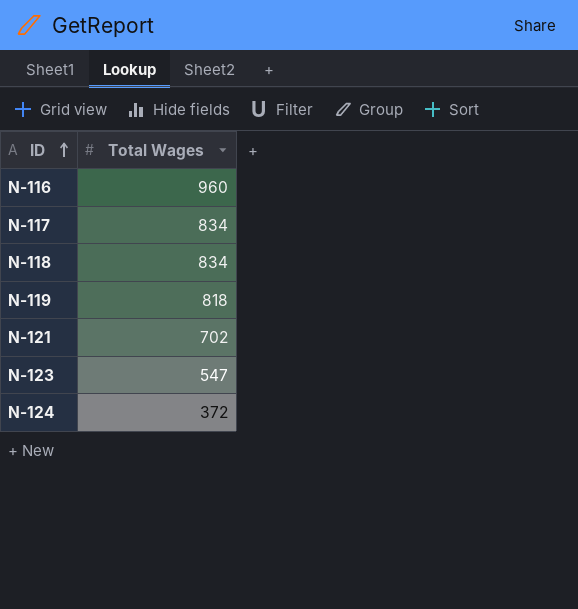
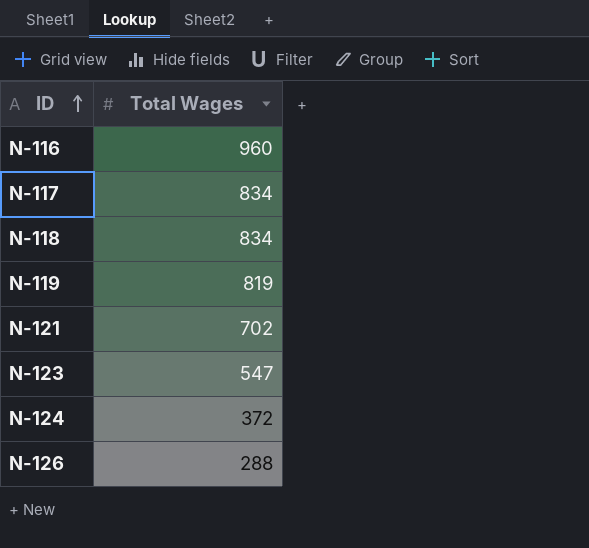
N-119 | Total Wages: 818 -> 819
row N-126: none -> 288

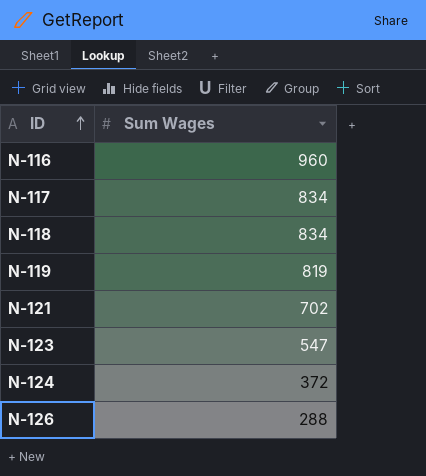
column name: Total Wages -> Sum Wages

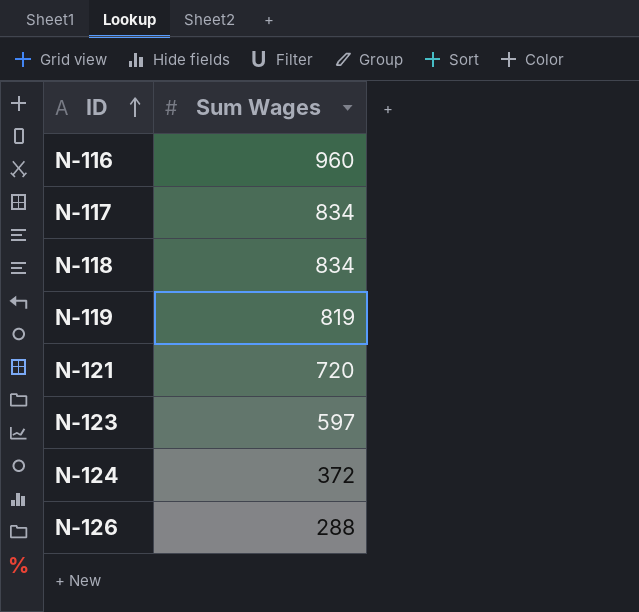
N-121 | Sum Wages: 702 -> 720
N-123 | Sum Wages: 547 -> 597

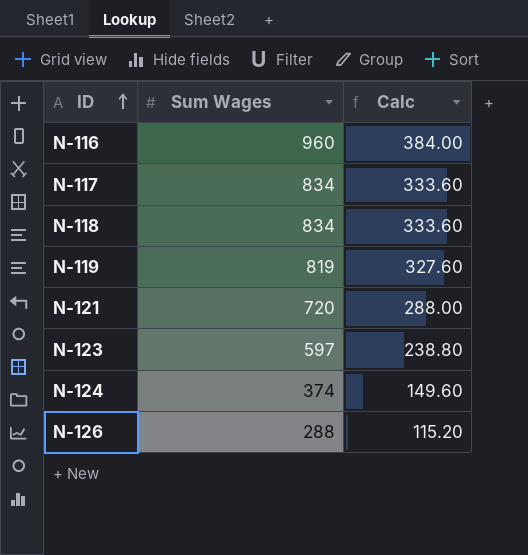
column Calc | formula: none -> [Sum Wages] * 0.4
N-124 | Sum Wages: 372 -> 374

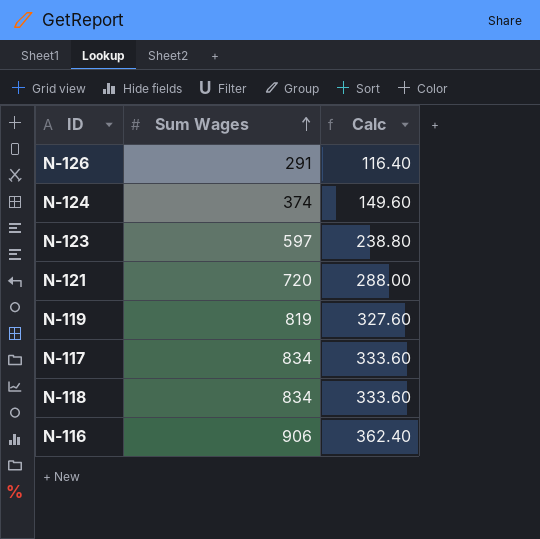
row order: ID ascending -> Sum Wages ascending
N-126 | Sum Wages: 288 -> 291
N-126 | Calc: 115.20 -> 116.40
N-116 | Sum Wages: 960 -> 906
N-116 | Calc: 384.00 -> 362.40

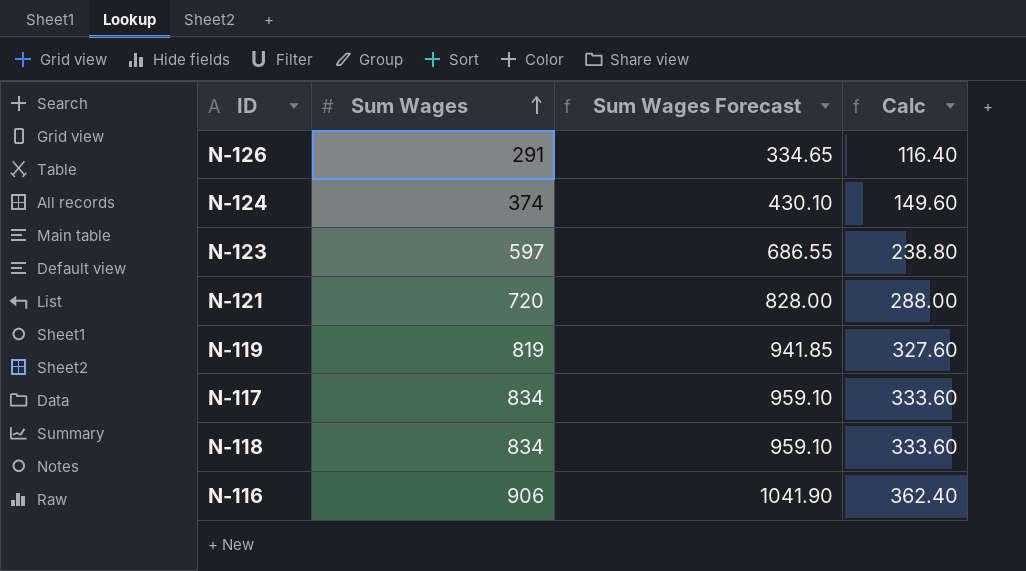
column Sum Wages Forecast | formula: none -> [Sum Wages] * 1.15

